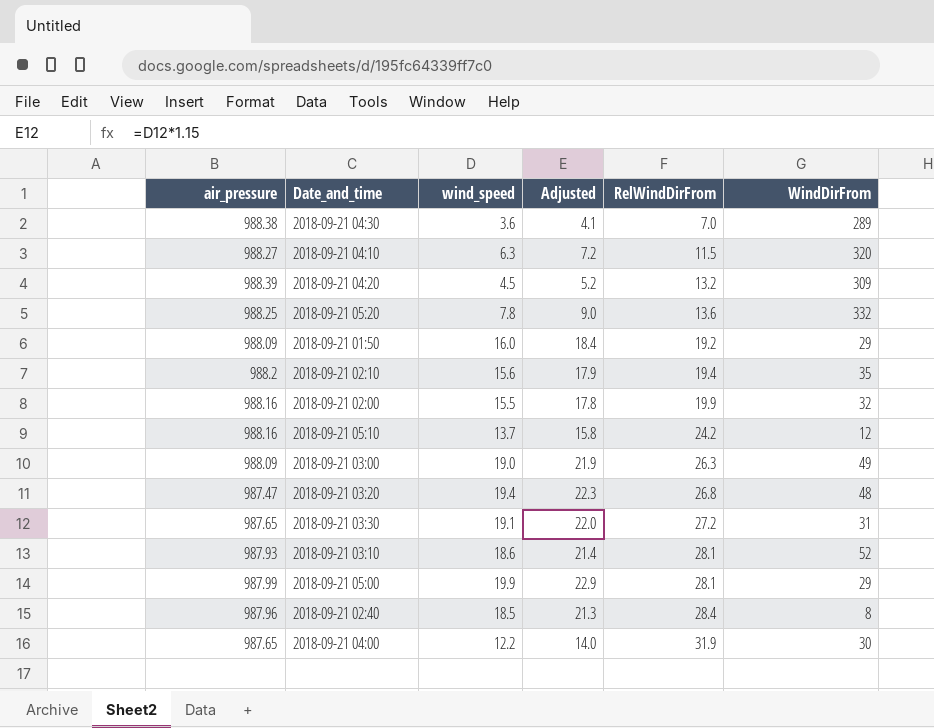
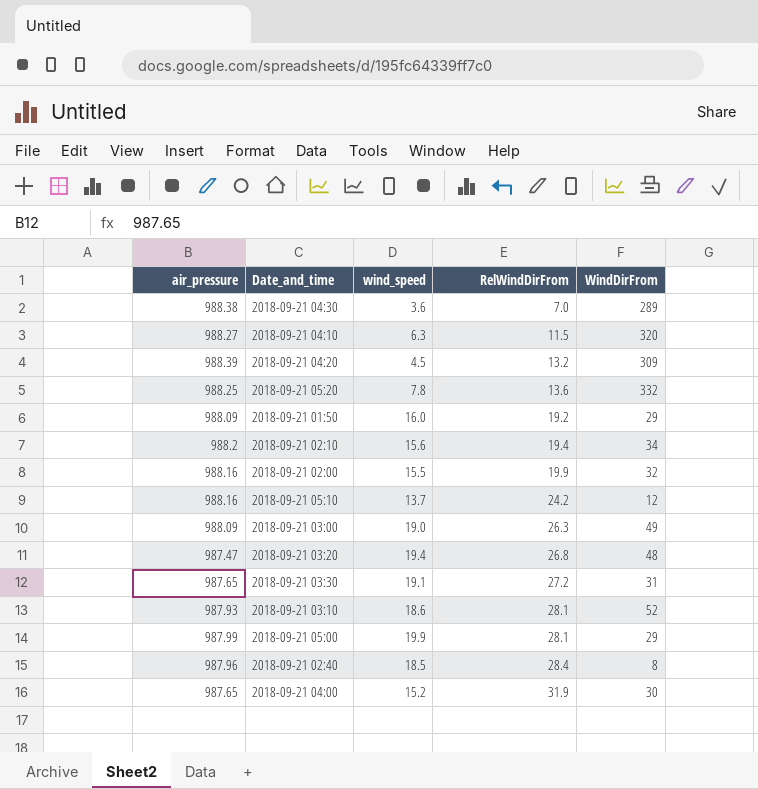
column Adjusted | formula: [wind_speed] * 1.15 -> none
2018-09-21 02:10 | WindDirFrom: 35 -> 34
2018-09-21 04:00 | wind_speed: 12.2 -> 15.2

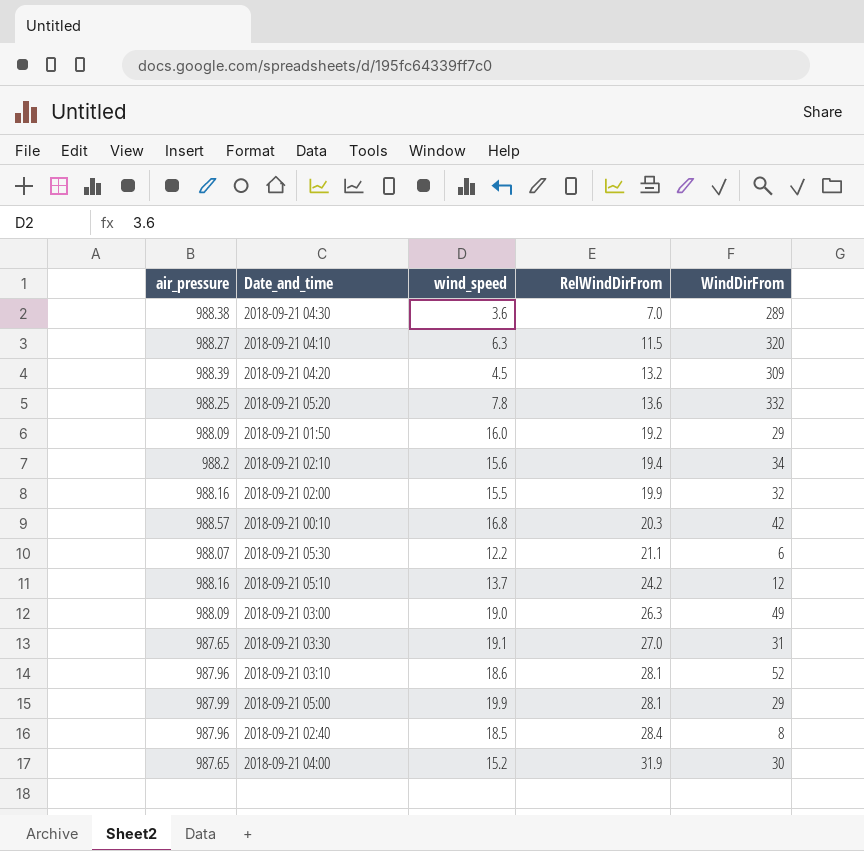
row 2018-09-21 03:20: 987.47 | 19.4 | 26.8 | 48 -> none
row 2018-09-21 00:10: none -> 988.57 | 16.8 | 20.3 | 42
row 2018-09-21 05:30: none -> 988.07 | 12.2 | 21.1 | 6
2018-09-21 03:30 | RelWindDirFrom: 27.2 -> 27.0
2018-09-21 03:10 | air_pressure: 987.93 -> 987.96

